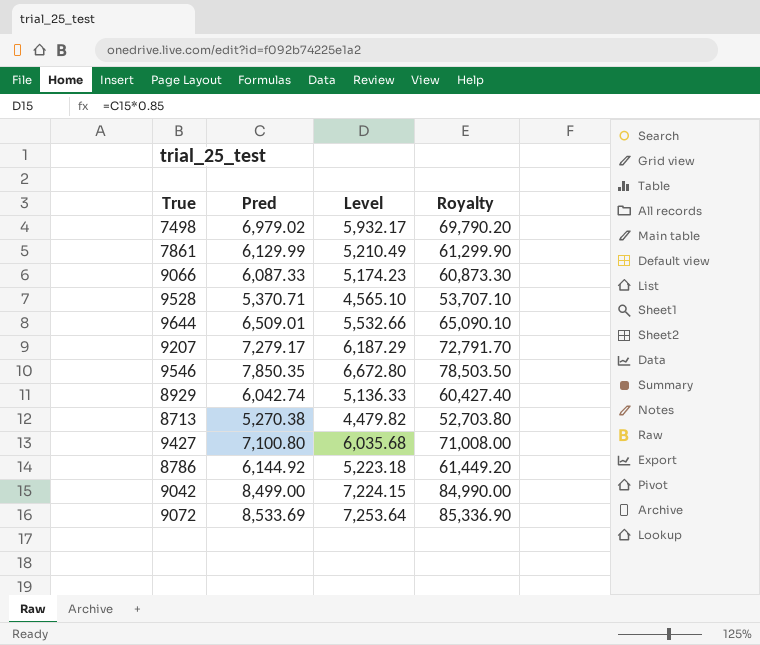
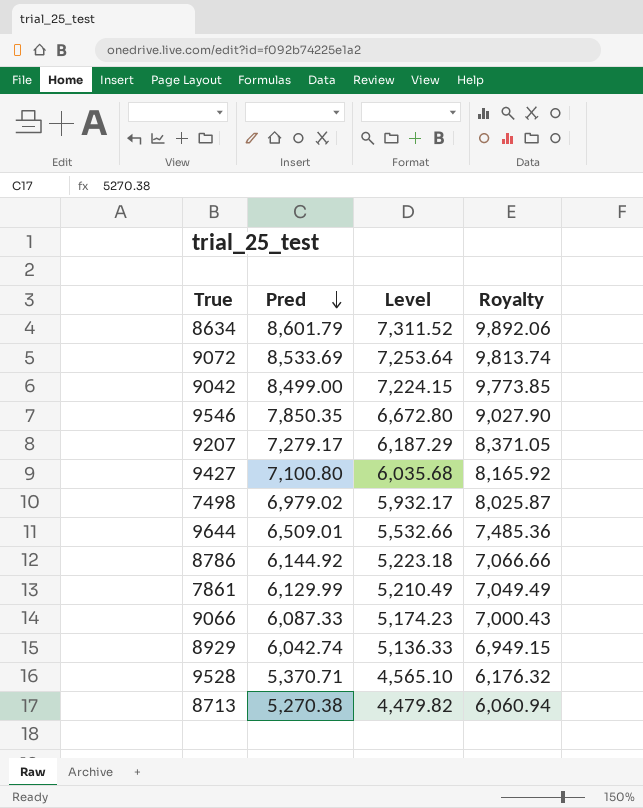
row order: none -> Pred descending
column Royalty | formula: [Pred] * 10 -> [Pred] * 1.15
row 8634: none -> 8,601.79 | 7,311.52 | 9,892.06

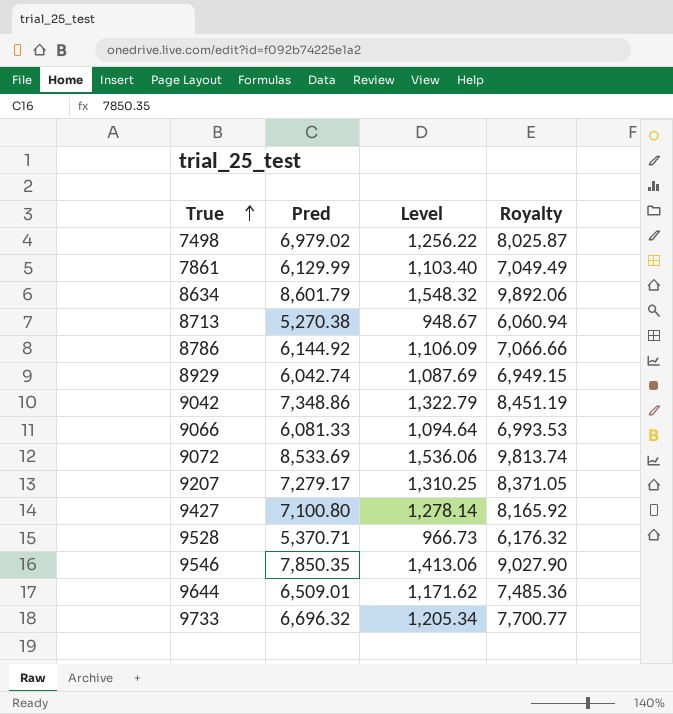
row order: Pred descending -> True ascending
column Level | formula: [Pred] * 0.85 -> [Pred] * 0.18
9042 | Pred: 8,499.00 -> 7,348.86
9042 | Royalty: 9,773.85 -> 8,451.19
9066 | Pred: 6,087.33 -> 6,081.33
9066 | Royalty: 7,000.43 -> 6,993.53
row 9733: none -> 6,696.32 | 1,205.34 | 7,700.77

